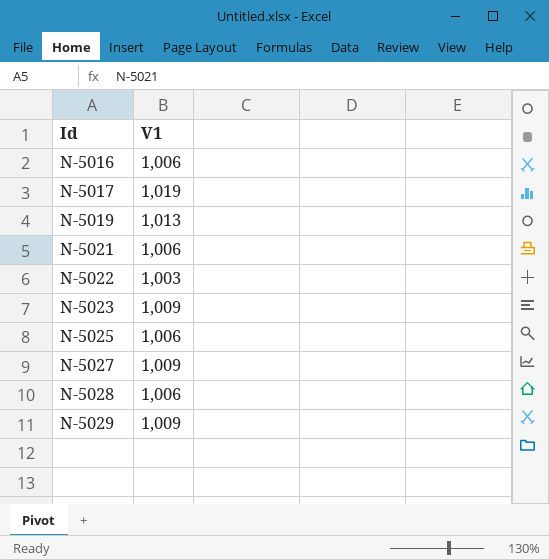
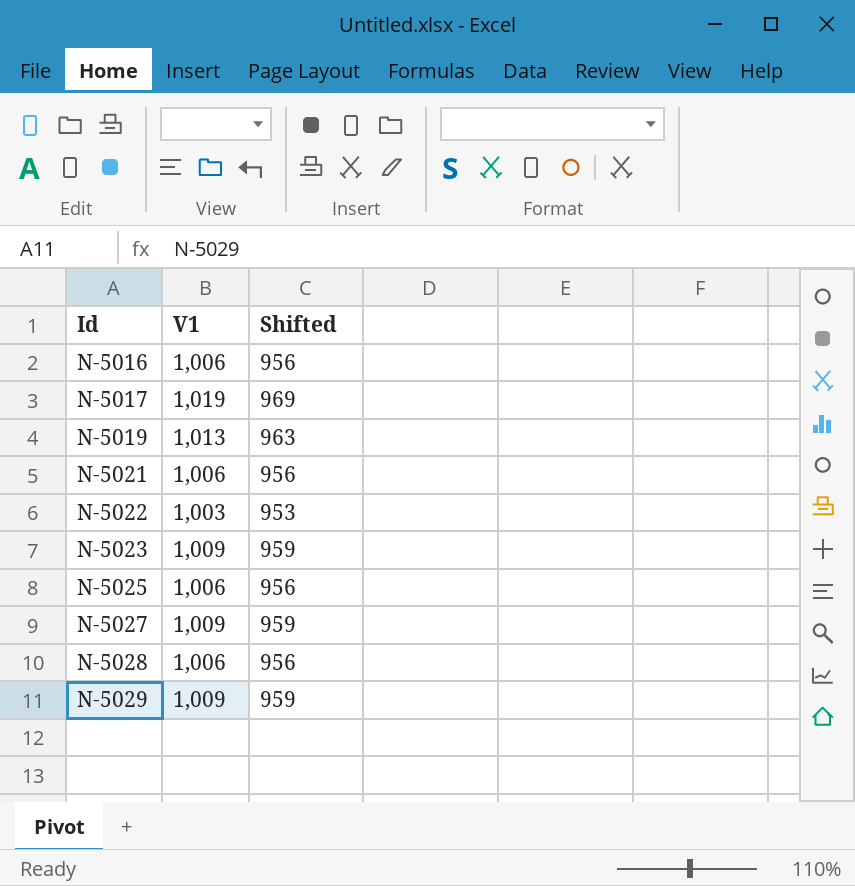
column Shifted | formula: none -> [V1] - 50

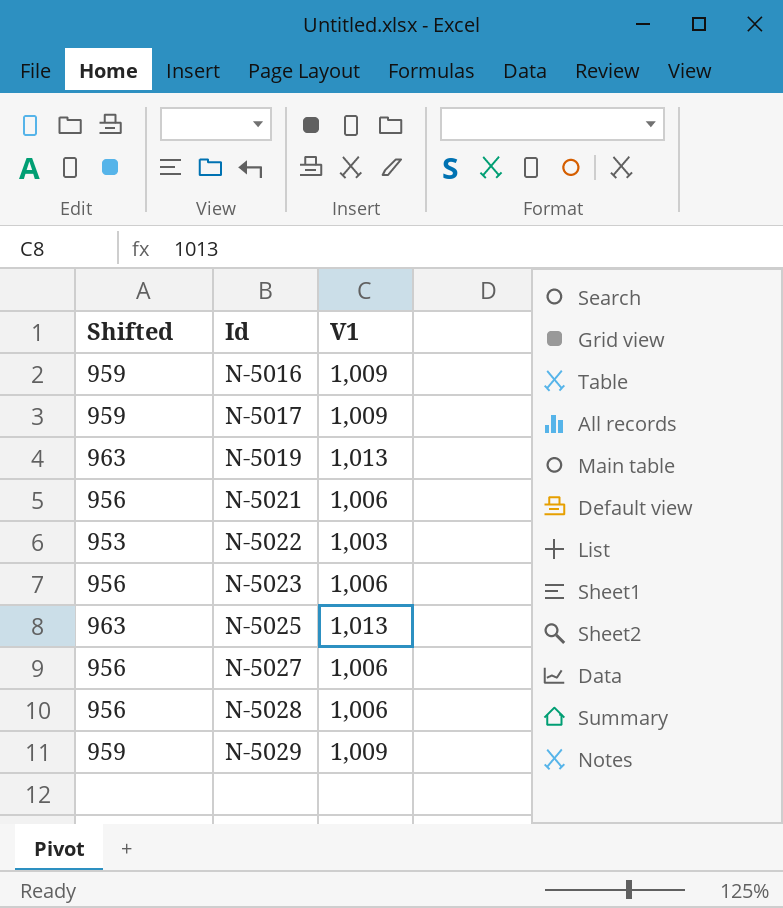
column Shifted | position: 3 -> 1
N-5016 | Shifted: 956 -> 959
N-5016 | V1: 1,006 -> 1,009
N-5017 | Shifted: 969 -> 959
N-5017 | V1: 1,019 -> 1,009
N-5023 | Shifted: 959 -> 956
N-5023 | V1: 1,009 -> 1,006
N-5025 | Shifted: 956 -> 963
N-5025 | V1: 1,006 -> 1,013
N-5027 | Shifted: 959 -> 956
N-5027 | V1: 1,009 -> 1,006

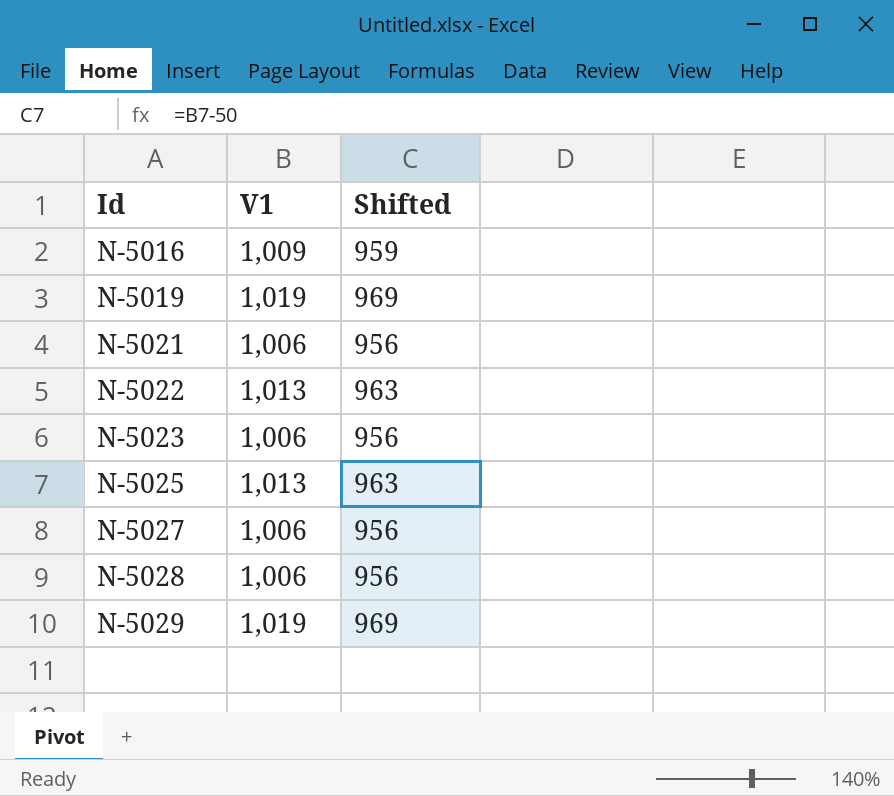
column Shifted | position: 1 -> 3
row N-5017: 959 | 1,009 -> none
N-5019 | V1: 1,013 -> 1,019
N-5019 | Shifted: 963 -> 969
N-5022 | V1: 1,003 -> 1,013
N-5022 | Shifted: 953 -> 963
N-5029 | V1: 1,009 -> 1,019
N-5029 | Shifted: 959 -> 969

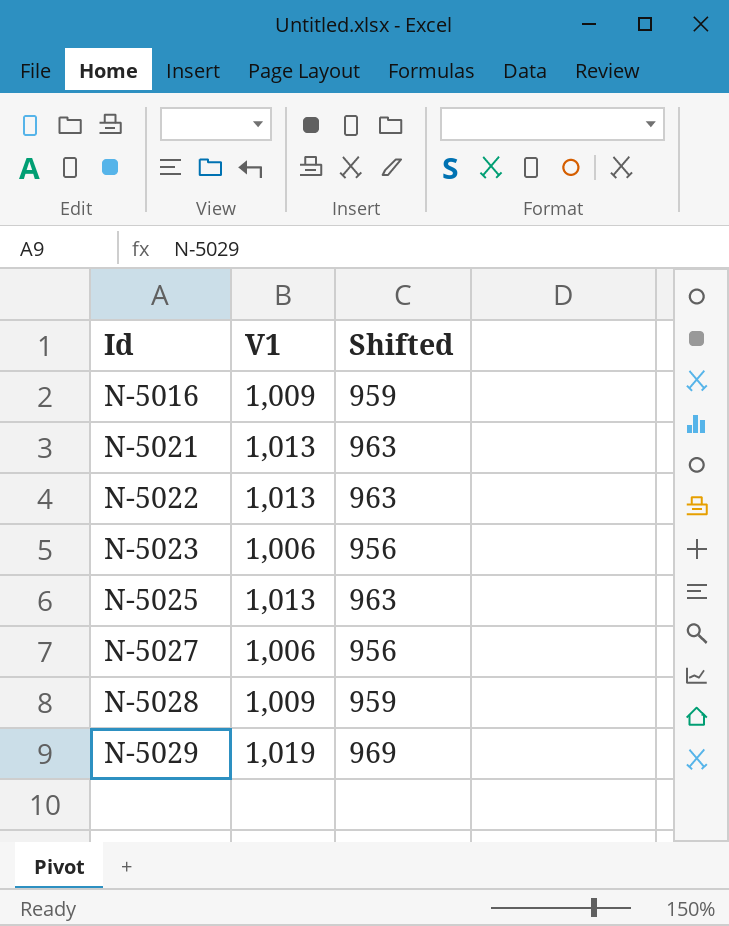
row N-5019: 1,019 | 969 -> none
N-5021 | V1: 1,006 -> 1,013
N-5021 | Shifted: 956 -> 963
N-5028 | V1: 1,006 -> 1,009
N-5028 | Shifted: 956 -> 959

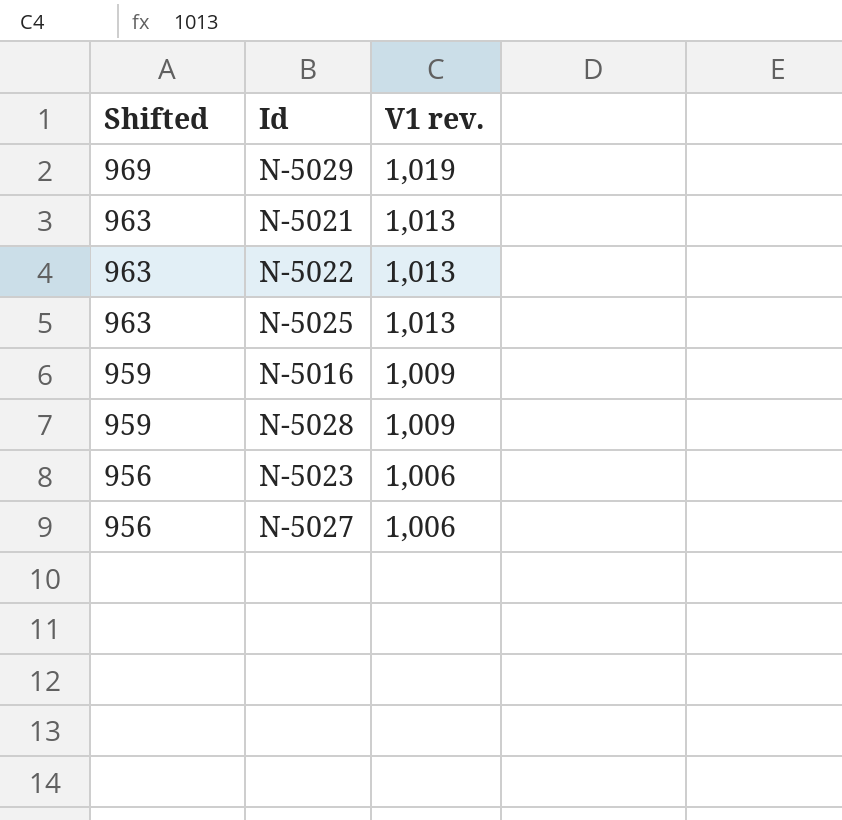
row order: Id ascending -> Shifted descending
column Shifted | position: 3 -> 1
column name: V1 -> V1 rev.

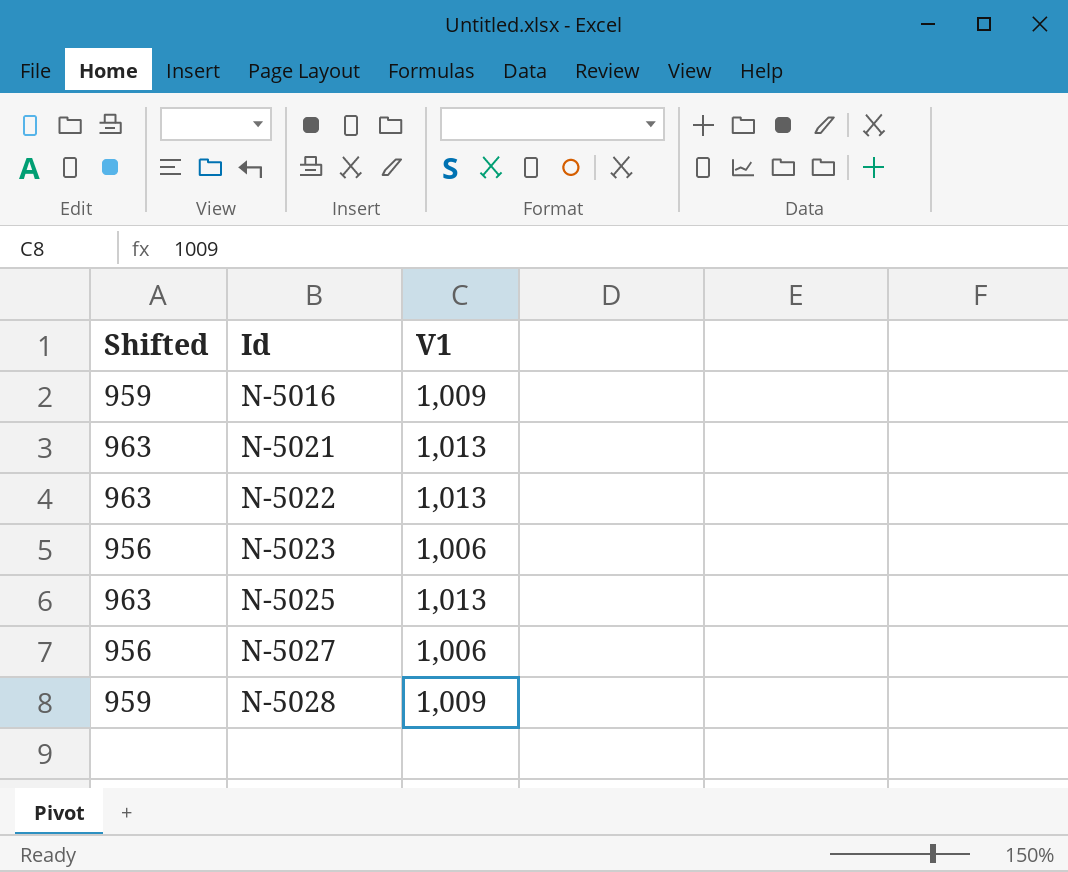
row order: Shifted descending -> Id ascending
column name: V1 rev. -> V1
row N-5029: 969 | 1,019 -> none

